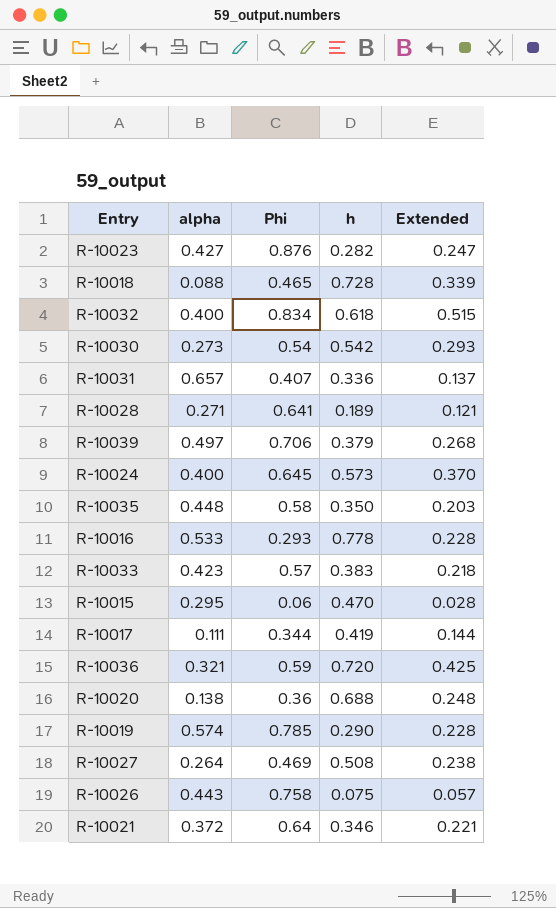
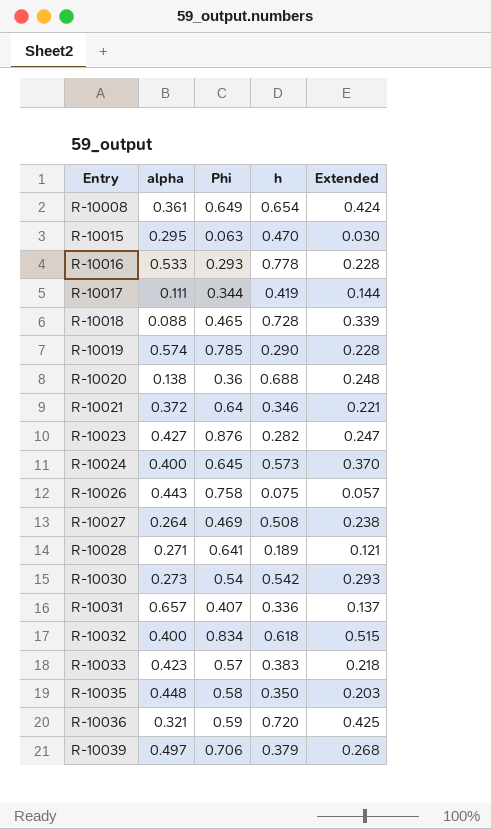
row order: none -> Entry ascending
row R-10008: none -> 0.361 | 0.649 | 0.654 | 0.424
R-10015 | Phi: 0.06 -> 0.063
R-10015 | Extended: 0.028 -> 0.030

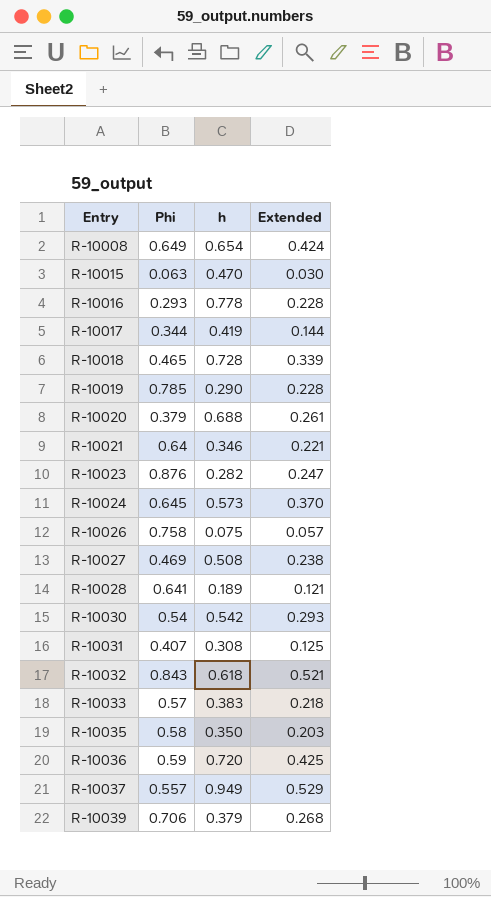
column alpha | position: 2 -> none
R-10020 | Phi: 0.36 -> 0.379
R-10020 | Extended: 0.248 -> 0.261
R-10031 | h: 0.336 -> 0.308
R-10031 | Extended: 0.137 -> 0.125
R-10032 | Phi: 0.834 -> 0.843
R-10032 | Extended: 0.515 -> 0.521
row R-10037: none -> 0.557 | 0.949 | 0.529

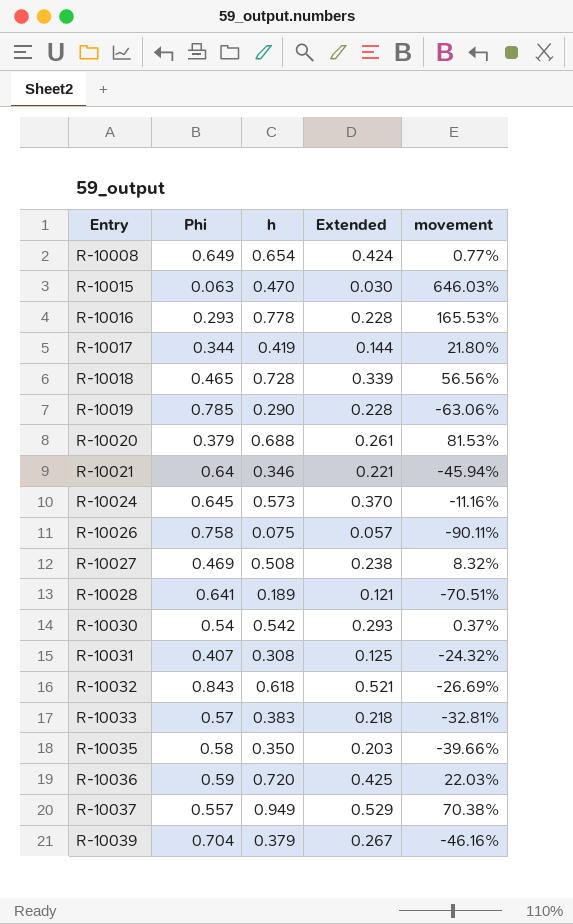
column movement | formula: none -> ([h] - [Phi]) / [Phi]
row R-10023: 0.876 | 0.282 | 0.247 -> none
R-10039 | Phi: 0.706 -> 0.704
R-10039 | Extended: 0.268 -> 0.267

